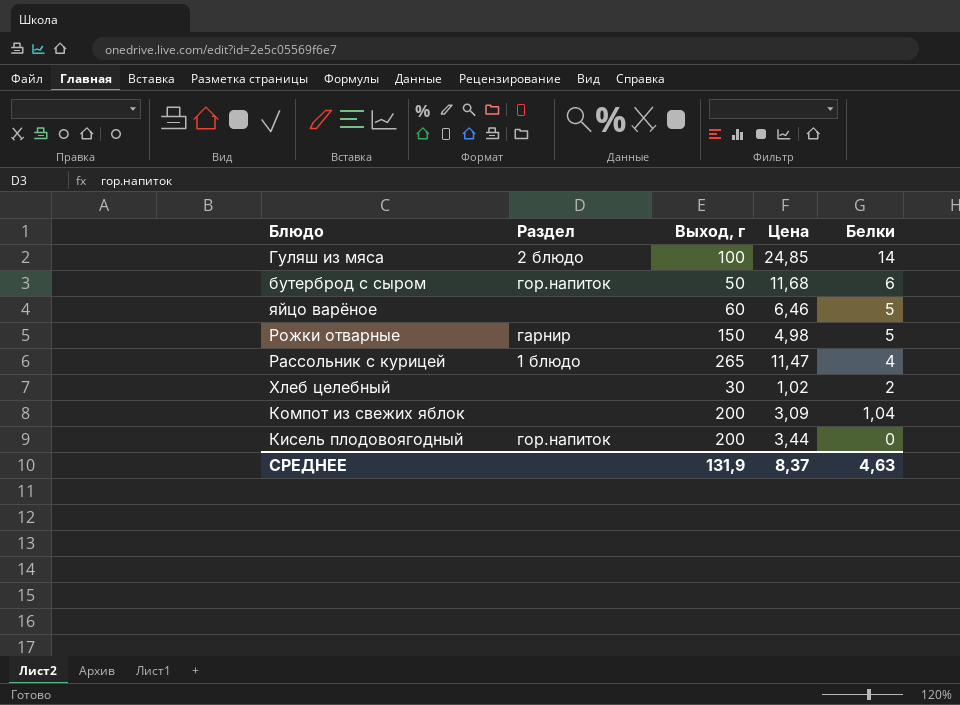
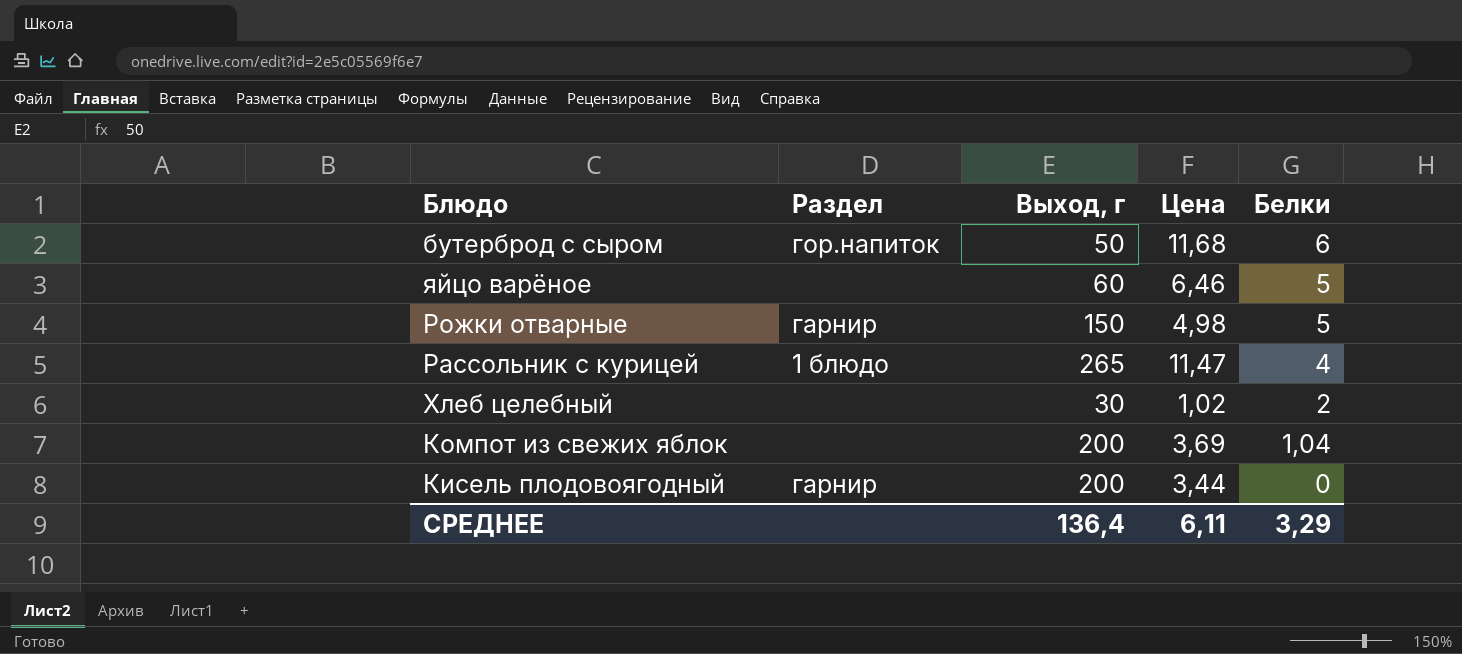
row Гуляш из мяса: 2 блюдо | 100 | 24,85 | 14 -> none
Компот из свежих яблок | Цена: 3,09 -> 3,69
Кисель плодовоягодный | Раздел: гор.напиток -> гарнир
СРЕДНЕЕ | Выход, г: 131,9 -> 136,4
СРЕДНЕЕ | Цена: 8,37 -> 6,11
СРЕДНЕЕ | Белки: 4,63 -> 3,29

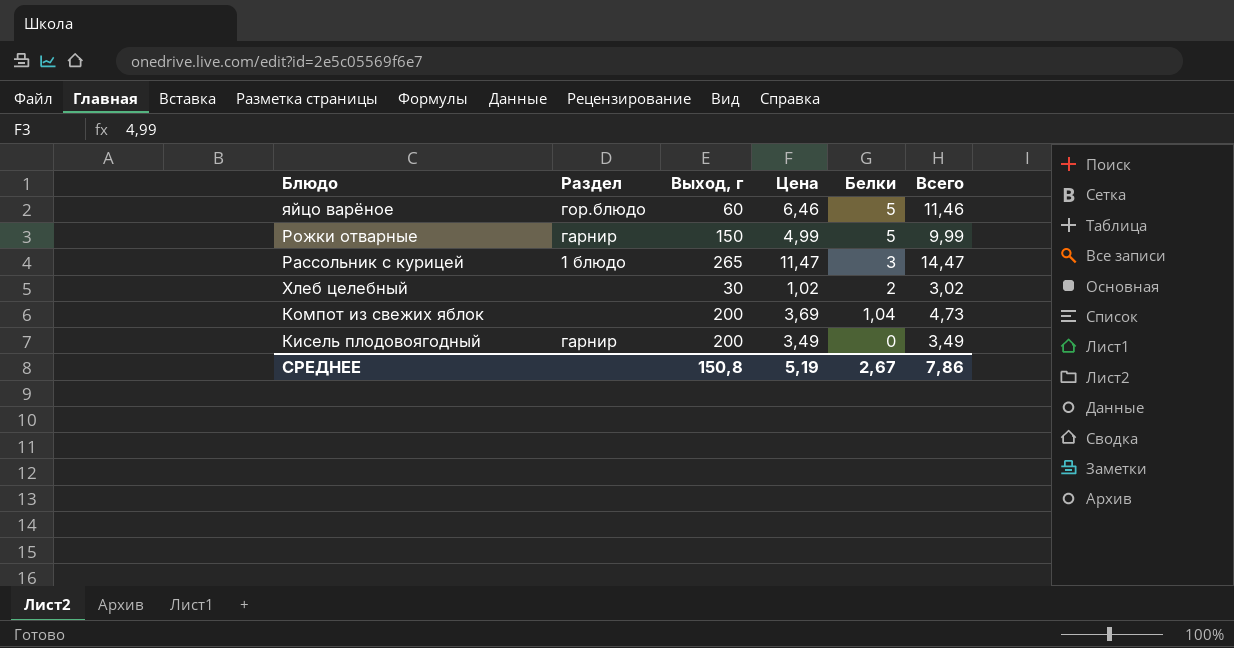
column Всего | formula: none -> [Цена] + [Белки]
row бутерброд с сыром: гор.напиток | 50 | 11,68 | 6 -> none
яйцо варёное | Раздел: none -> гор.блюдо
Рожки отварные | Цена: 4,98 -> 4,99
Рассольник с курицей | Белки: 4 -> 3
Кисель плодовоягодный | Цена: 3,44 -> 3,49
СРЕДНЕЕ | Выход, г: 136,4 -> 150,8
СРЕДНЕЕ | Цена: 6,11 -> 5,19
СРЕДНЕЕ | Белки: 3,29 -> 2,67

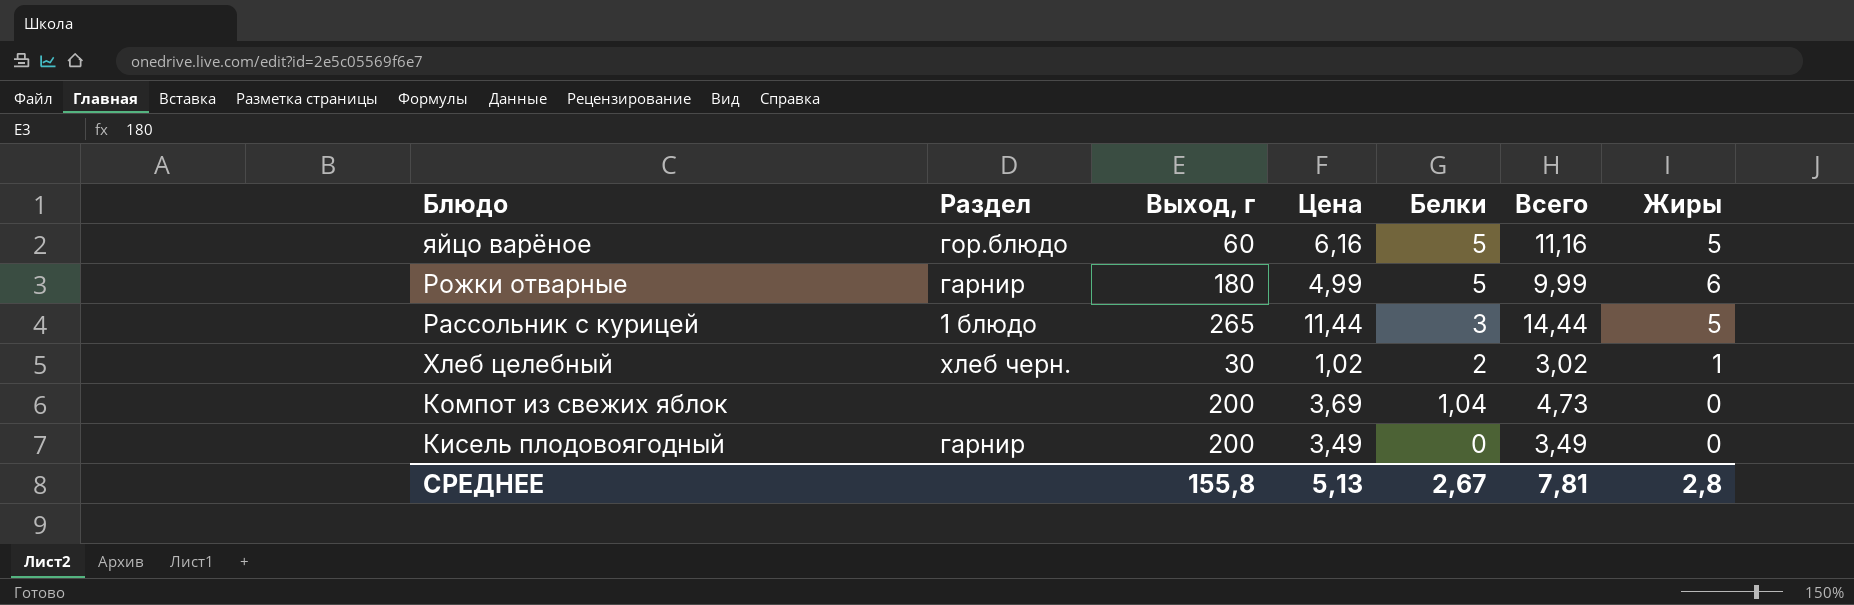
column Жиры | position: none -> 7
яйцо варёное | Цена: 6,46 -> 6,16
яйцо варёное | Всего: 11,46 -> 11,16
Рожки отварные | Выход, г: 150 -> 180
Рассольник с курицей | Цена: 11,47 -> 11,44
Рассольник с курицей | Всего: 14,47 -> 14,44
Хлеб целебный | Раздел: none -> хлеб черн.
СРЕДНЕЕ | Выход, г: 150,8 -> 155,8
СРЕДНЕЕ | Цена: 5,19 -> 5,13
СРЕДНЕЕ | Всего: 7,86 -> 7,81

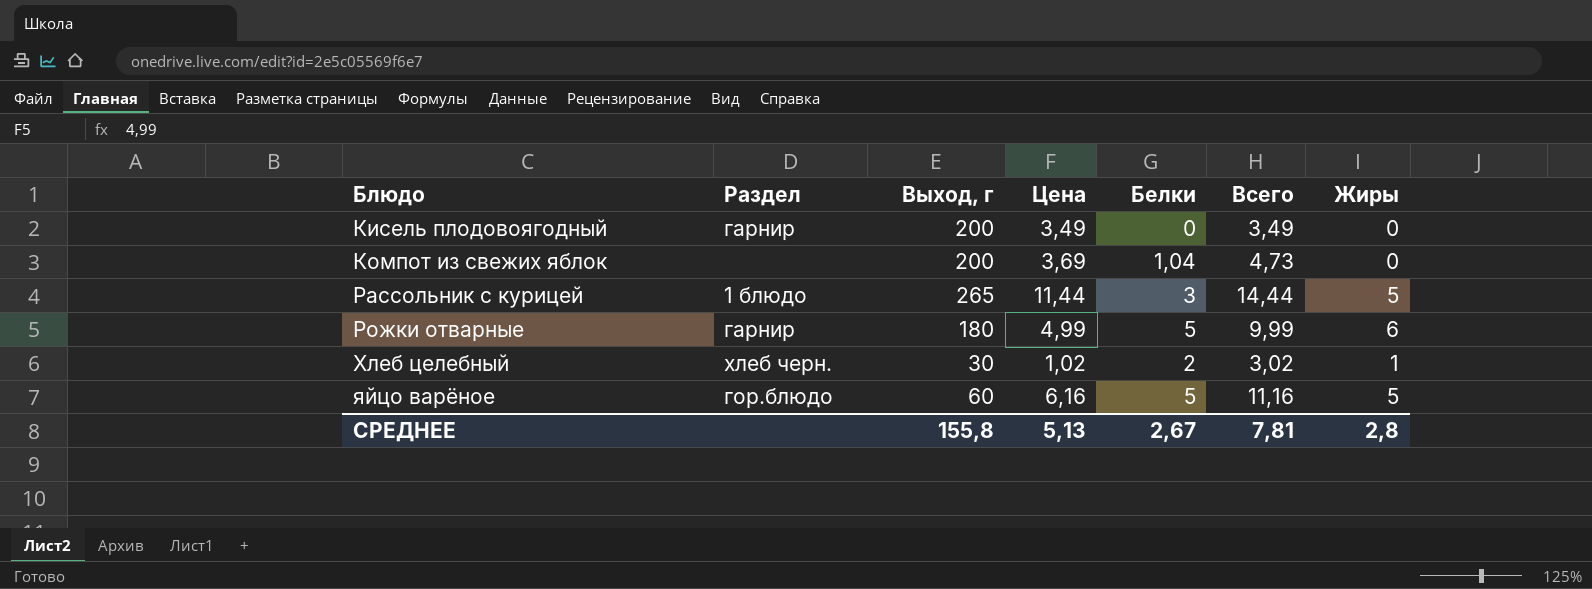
row order: Белки descending -> Блюдо ascending

